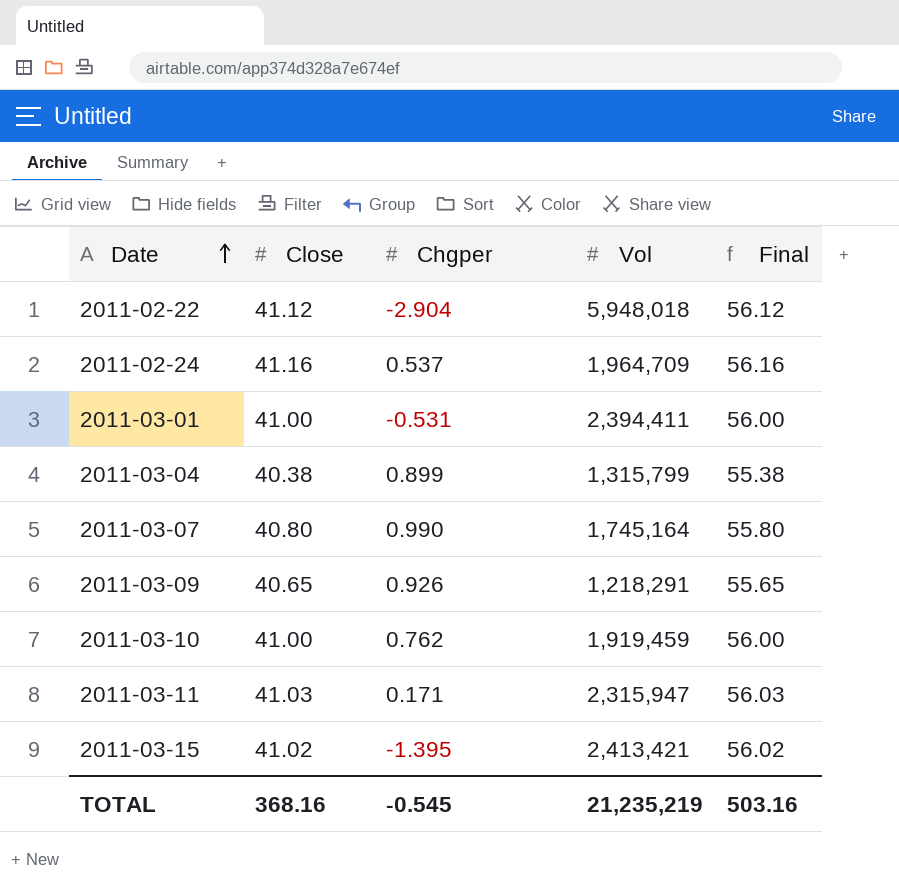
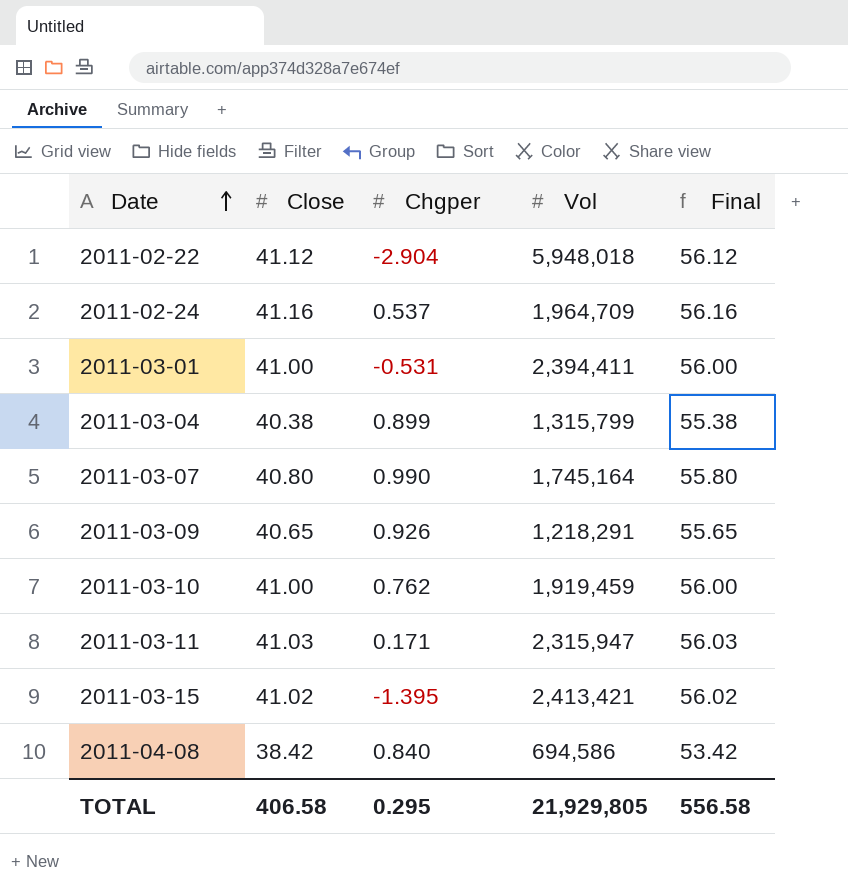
row 2011-04-08: none -> 38.42 | 0.840 | 694,586 | 53.42
TOTAL | Close: 368.16 -> 406.58
TOTAL | Chgper: -0.545 -> 0.295
TOTAL | Vol: 21,235,219 -> 21,929,805
TOTAL | Final: 503.16 -> 556.58

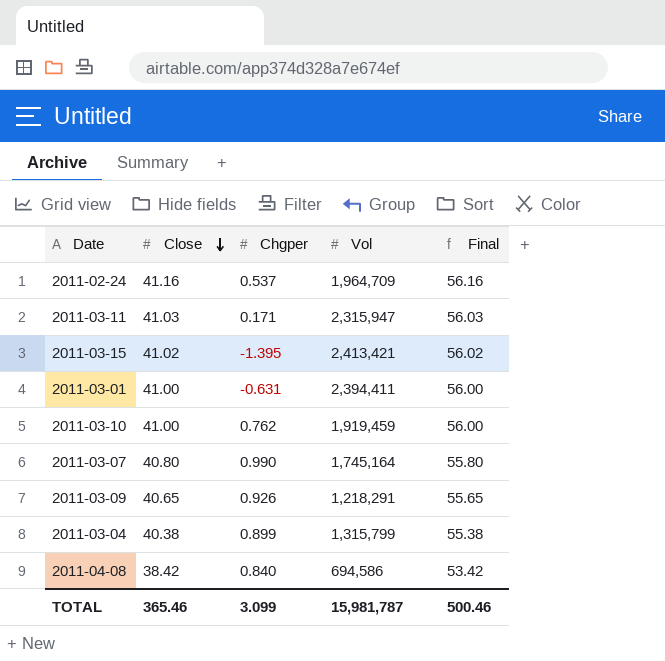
row order: Date ascending -> Close descending
row 2011-02-22: 41.12 | -2.904 | 5,948,018 | 56.12 -> none
2011-03-01 | Chgper: -0.531 -> -0.631
TOTAL | Close: 406.58 -> 365.46
TOTAL | Chgper: 0.295 -> 3.099
TOTAL | Vol: 21,929,805 -> 15,981,787
TOTAL | Final: 556.58 -> 500.46

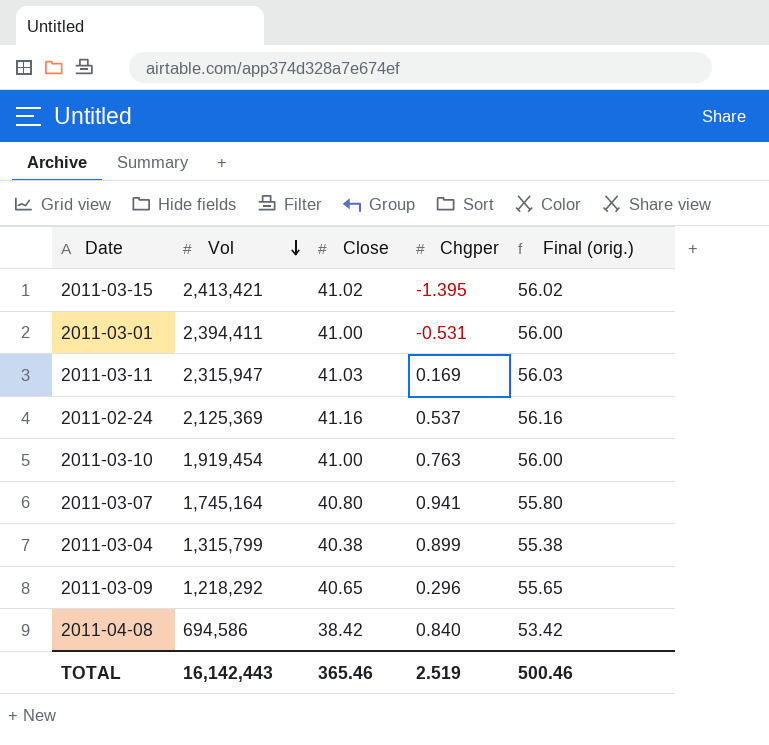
row order: Close descending -> Vol descending
column Vol | position: 4 -> 2
column name: Final -> Final (orig.)
2011-03-01 | Chgper: -0.631 -> -0.531
2011-03-11 | Chgper: 0.171 -> 0.169
2011-02-24 | Vol: 1,964,709 -> 2,125,369
2011-03-10 | Vol: 1,919,459 -> 1,919,454
2011-03-10 | Chgper: 0.762 -> 0.763
2011-03-07 | Chgper: 0.990 -> 0.941
2011-03-09 | Vol: 1,218,291 -> 1,218,292
2011-03-09 | Chgper: 0.926 -> 0.296
TOTAL | Vol: 15,981,787 -> 16,142,443
TOTAL | Chgper: 3.099 -> 2.519

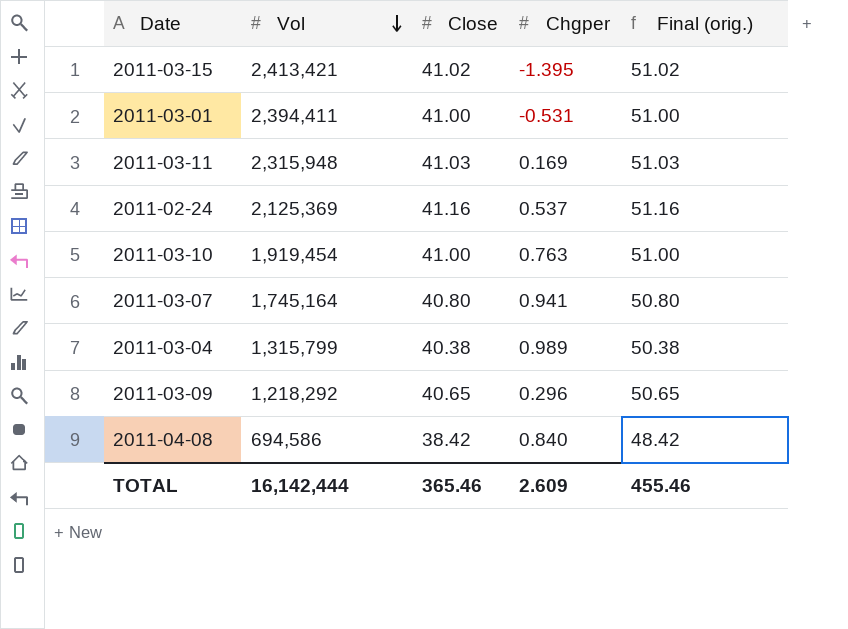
column Final (orig.) | formula: [Close] + 15 -> [Close] + 10
2011-03-11 | Vol: 2,315,947 -> 2,315,948
2011-03-04 | Chgper: 0.899 -> 0.989
TOTAL | Vol: 16,142,443 -> 16,142,444
TOTAL | Chgper: 2.519 -> 2.609
TOTAL | Final (orig.): 500.46 -> 455.46

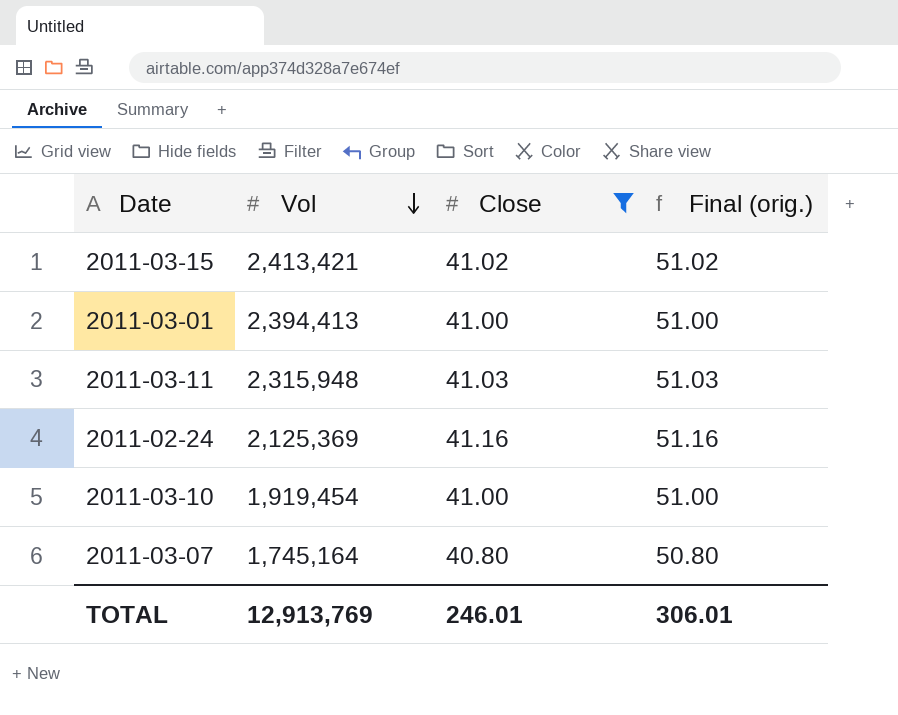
filter: none -> Close >= 40.80
column Chgper | position: 4 -> none
2011-03-01 | Vol: 2,394,411 -> 2,394,413
TOTAL | Vol: 16,142,444 -> 12,913,769
TOTAL | Close: 365.46 -> 246.01
TOTAL | Final (orig.): 455.46 -> 306.01

